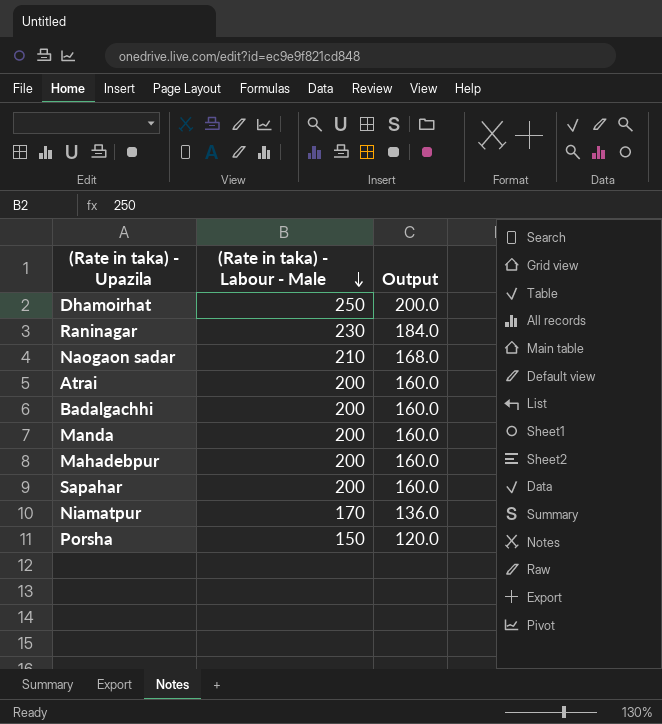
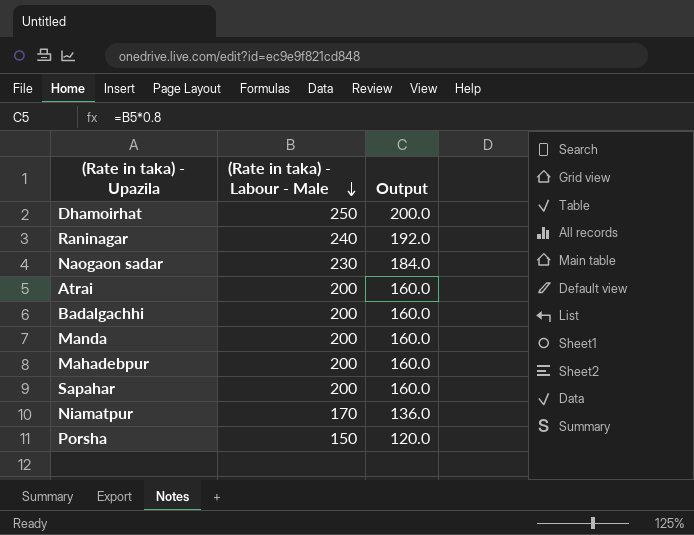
Raninagar | (Rate in taka) - Labour - Male: 230 -> 240
Raninagar | Output: 184.0 -> 192.0
Naogaon sadar | (Rate in taka) - Labour - Male: 210 -> 230
Naogaon sadar | Output: 168.0 -> 184.0

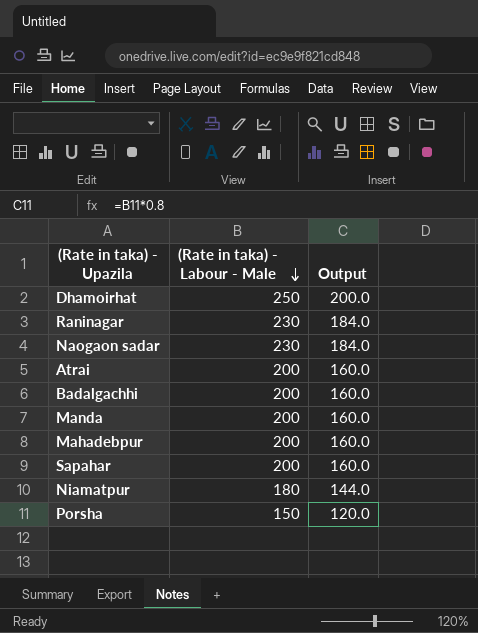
Raninagar | (Rate in taka) - Labour - Male: 240 -> 230
Raninagar | Output: 192.0 -> 184.0
Niamatpur | (Rate in taka) - Labour - Male: 170 -> 180
Niamatpur | Output: 136.0 -> 144.0

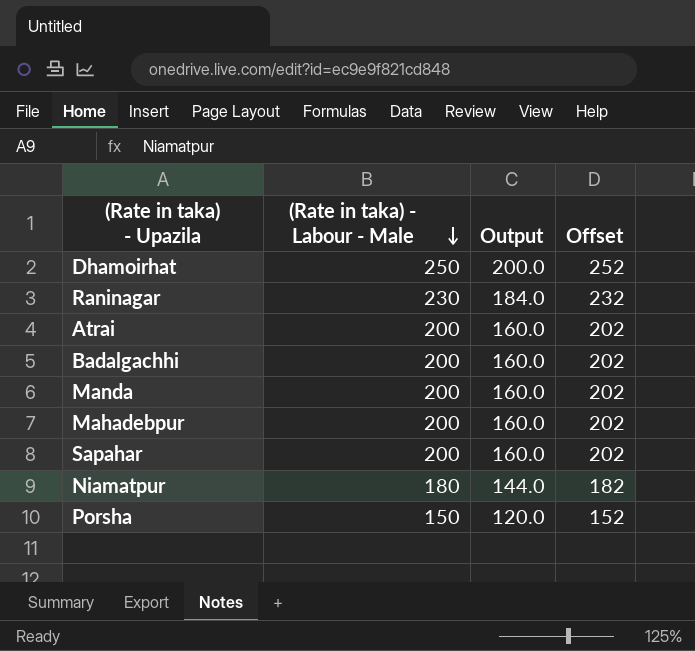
column Offset | formula: none -> [(Rate in taka) - Labour - Male] + 2
row Naogaon sadar: 230 | 184.0 -> none

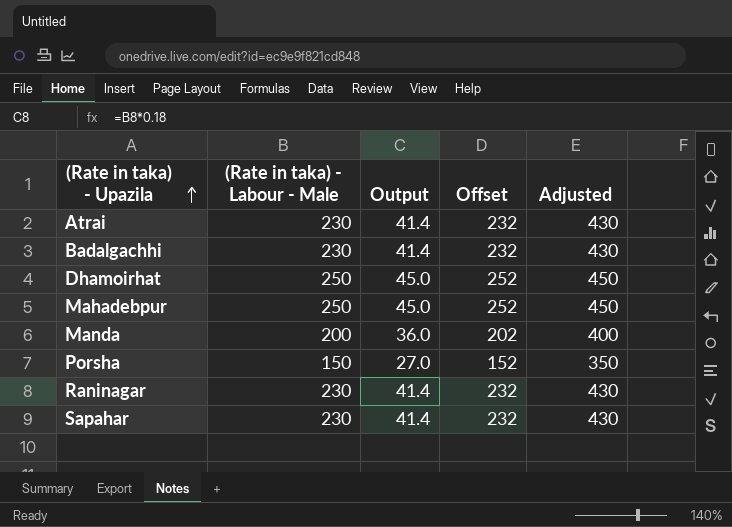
row order: (Rate in taka) - Labour - Male descending -> (Rate in taka) - Upazila ascending
column Output | formula: [(Rate in taka) - Labour - Male] * 0.8 -> [(Rate in taka) - Labour - Male] * 0.18
column Adjusted | formula: none -> [(Rate in taka) - Labour - Male] + 200
row Niamatpur: 180 | 144.0 | 182 -> none
Atrai | (Rate in taka) - Labour - Male: 200 -> 230
Atrai | Offset: 202 -> 232
Badalgachhi | (Rate in taka) - Labour - Male: 200 -> 230
Badalgachhi | Offset: 202 -> 232
Mahadebpur | (Rate in taka) - Labour - Male: 200 -> 250
Mahadebpur | Offset: 202 -> 252
Sapahar | (Rate in taka) - Labour - Male: 200 -> 230
Sapahar | Offset: 202 -> 232

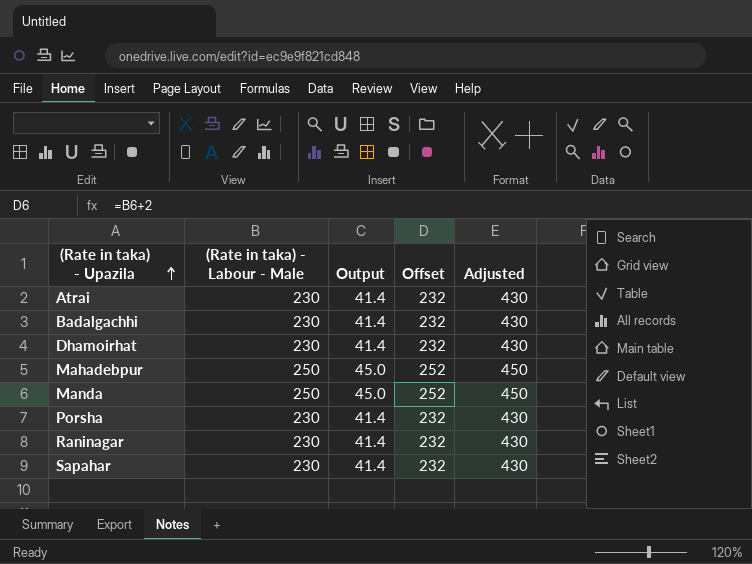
Dhamoirhat | (Rate in taka) - Labour - Male: 250 -> 230
Dhamoirhat | Output: 45.0 -> 41.4
Dhamoirhat | Offset: 252 -> 232
Dhamoirhat | Adjusted: 450 -> 430
Manda | (Rate in taka) - Labour - Male: 200 -> 250
Manda | Output: 36.0 -> 45.0
Manda | Offset: 202 -> 252
Manda | Adjusted: 400 -> 450
Porsha | (Rate in taka) - Labour - Male: 150 -> 230
Porsha | Output: 27.0 -> 41.4
Porsha | Offset: 152 -> 232
Porsha | Adjusted: 350 -> 430

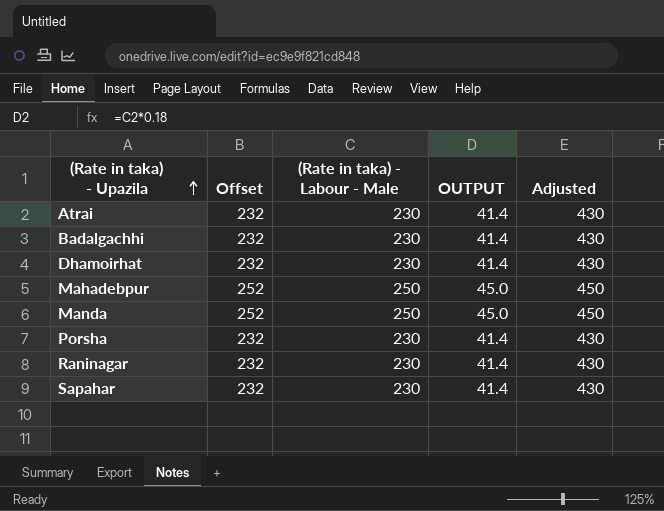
column Offset | position: 4 -> 2
column name: Output -> OUTPUT

